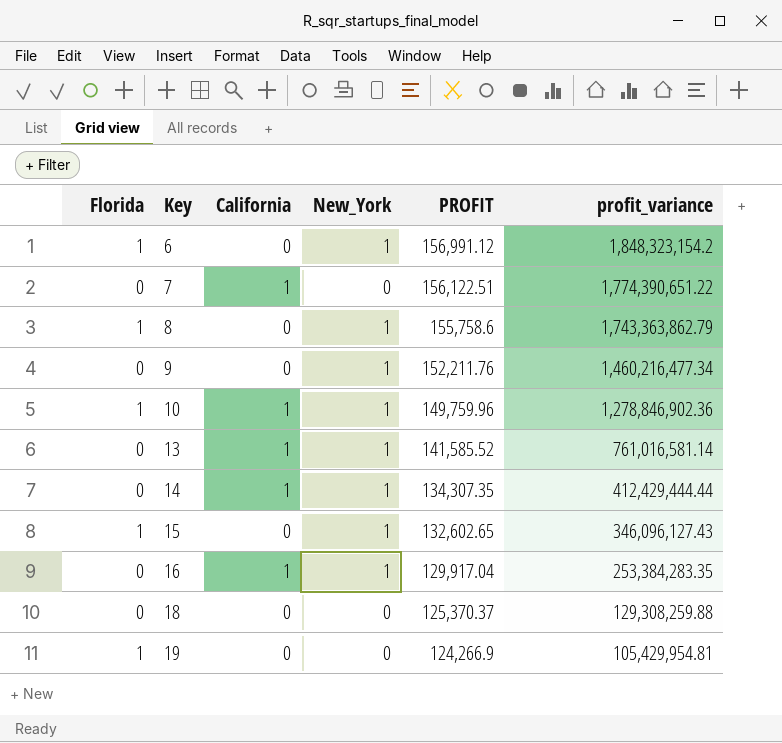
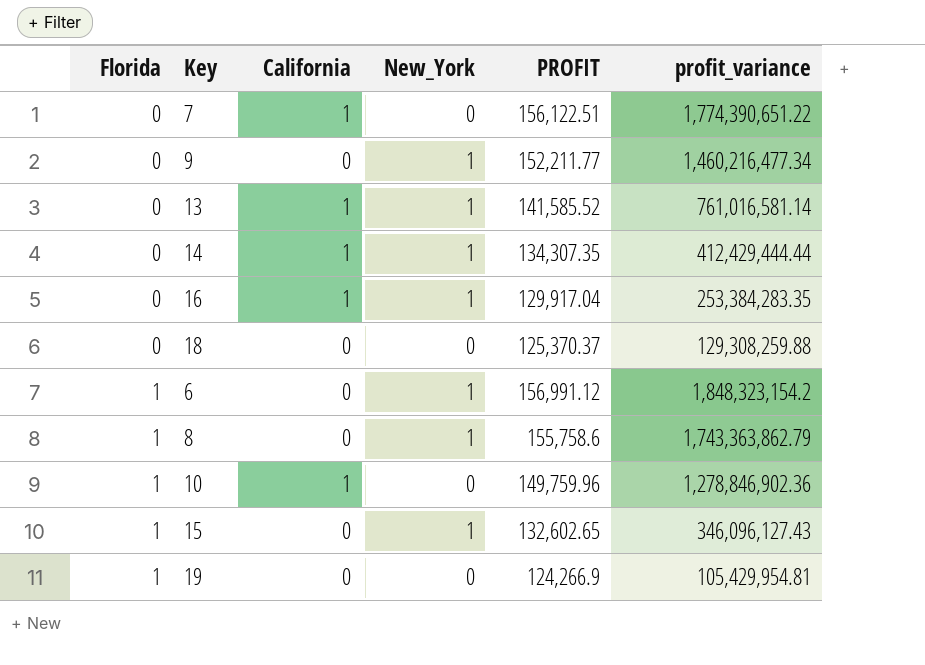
row order: Key ascending -> Florida ascending
9 | PROFIT: 152,211.76 -> 152,211.77
10 | New_York: 1 -> 0

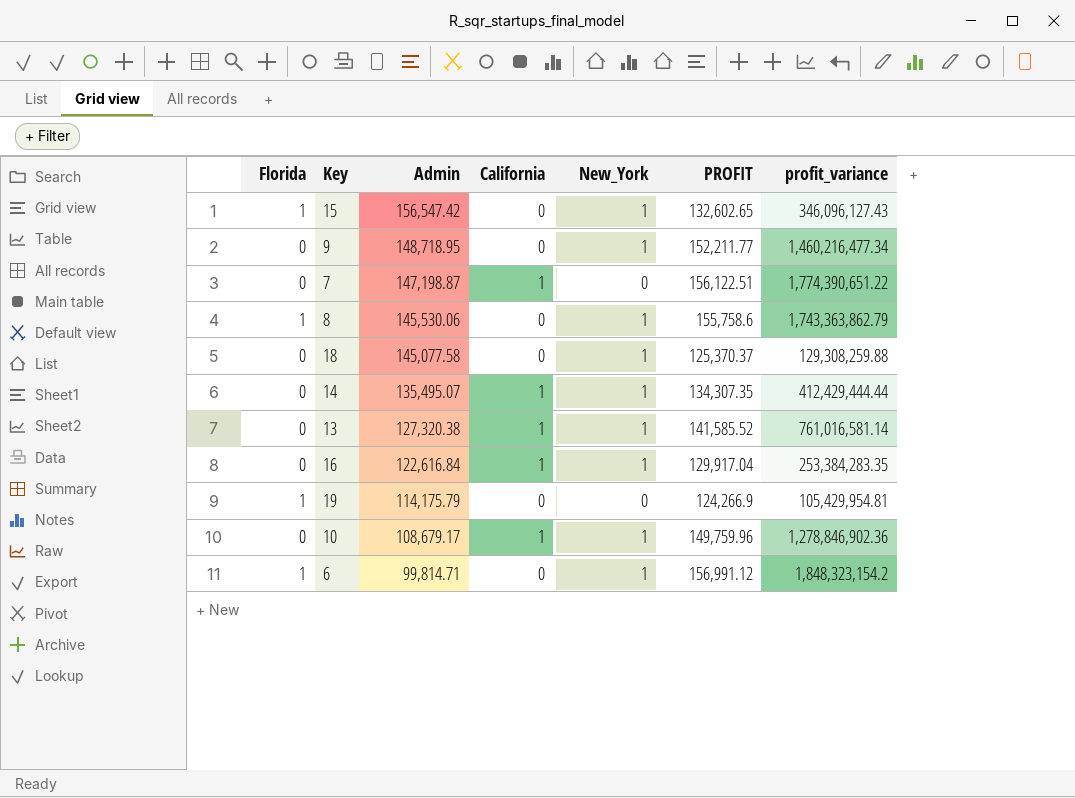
row order: Florida ascending -> Admin descending
column Admin | position: none -> 3
18 | New_York: 0 -> 1
10 | Florida: 1 -> 0
10 | New_York: 0 -> 1

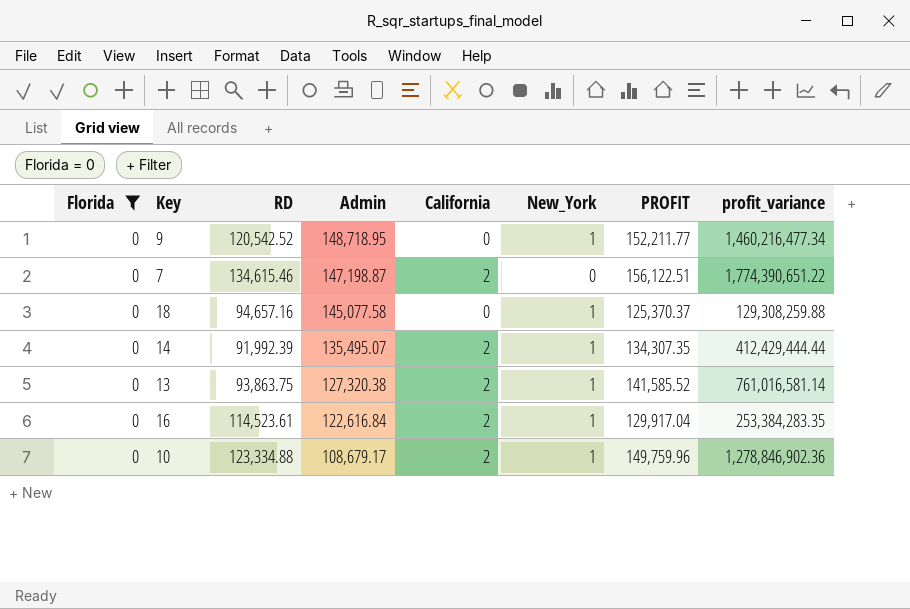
filter: none -> Florida = 0
column RD | position: none -> 3
7 | California: 1 -> 2
14 | California: 1 -> 2
13 | California: 1 -> 2
16 | California: 1 -> 2
10 | California: 1 -> 2

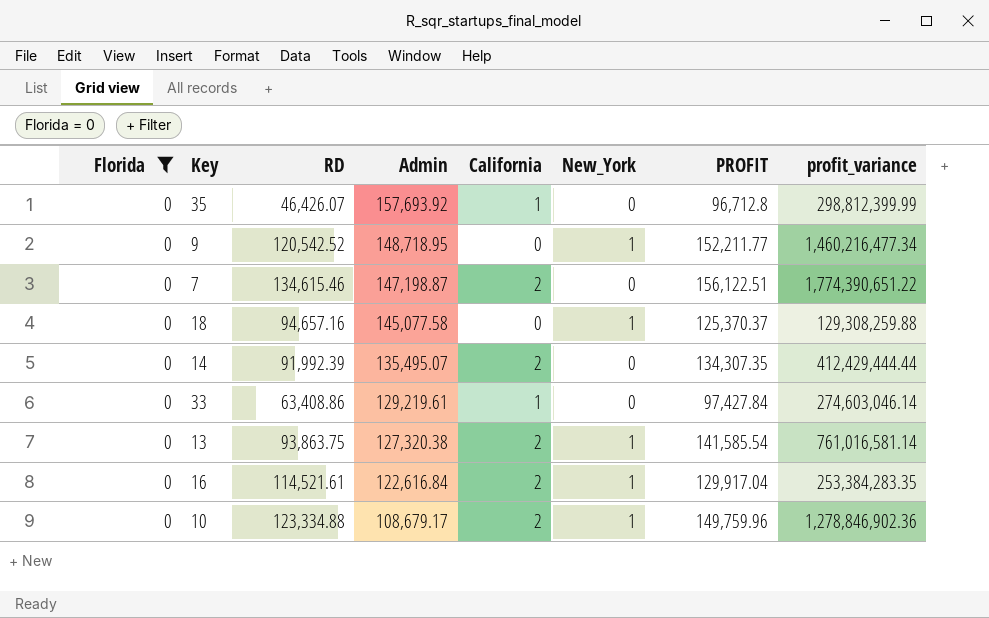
row 35: none -> 0 | 46,426.07 | 157,693.92 | 1 | 0 | 96,712.8 | 298,812,399.99
14 | New_York: 1 -> 0
row 33: none -> 0 | 63,408.86 | 129,219.61 | 1 | 0 | 97,427.84 | 274,603,046.14
13 | PROFIT: 141,585.52 -> 141,585.54
16 | RD: 114,523.61 -> 114,521.61

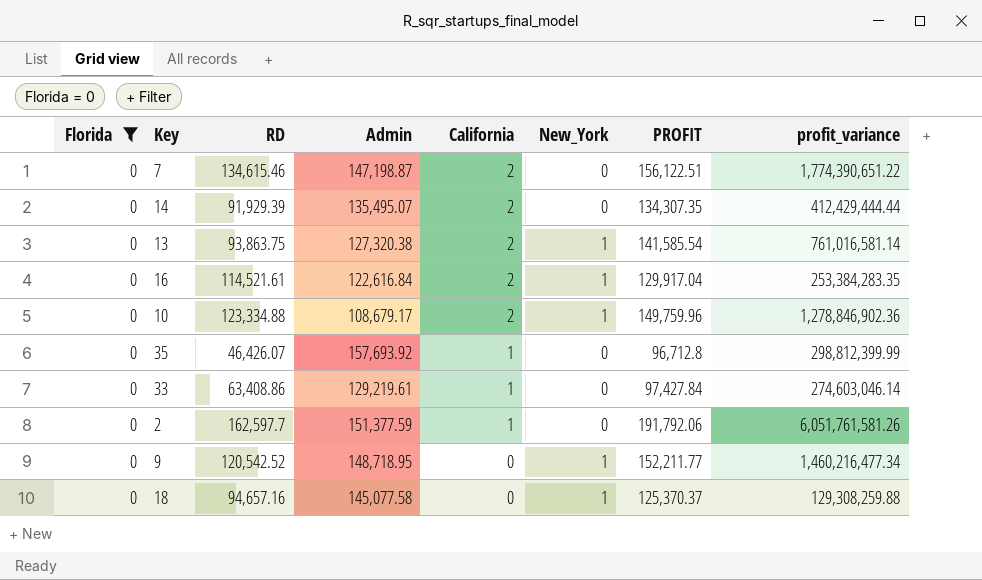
row order: Admin descending -> California descending
14 | RD: 91,992.39 -> 91,929.39
row 2: none -> 0 | 162,597.7 | 151,377.59 | 1 | 0 | 191,792.06 | 6,051,761,581.26

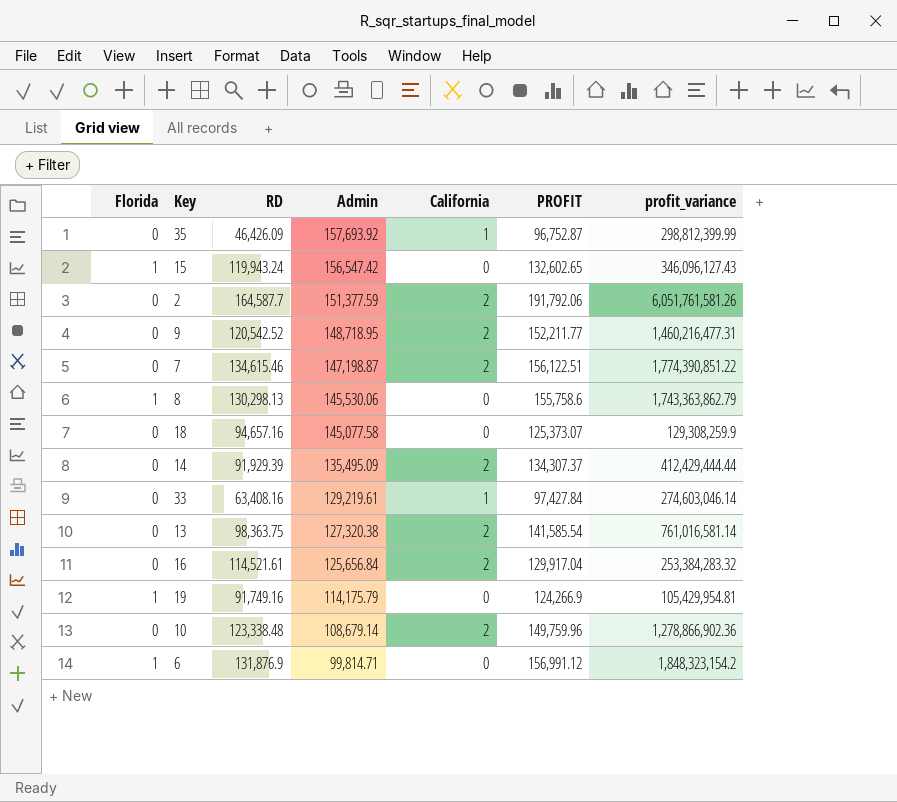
filter: Florida = 0 -> none
row order: California descending -> Admin descending
column New_York | position: 6 -> none
35 | RD: 46,426.07 -> 46,426.09
35 | PROFIT: 96,712.8 -> 96,752.87
2 | RD: 162,597.7 -> 164,587.7
2 | California: 1 -> 2
9 | California: 0 -> 2
9 | profit_variance: 1,460,216,477.34 -> 1,460,216,477.31
7 | profit_variance: 1,774,390,651.22 -> 1,774,390,851.22
18 | PROFIT: 125,370.37 -> 125,373.07
18 | profit_variance: 129,308,259.88 -> 129,308,259.9
14 | Admin: 135,495.07 -> 135,495.09
14 | PROFIT: 134,307.35 -> 134,307.37
33 | RD: 63,408.86 -> 63,408.16
13 | RD: 93,863.75 -> 98,363.75
16 | Admin: 122,616.84 -> 125,656.84
16 | profit_variance: 253,384,283.35 -> 253,384,283.32
10 | RD: 123,334.88 -> 123,338.48
10 | Admin: 108,679.17 -> 108,679.14
10 | profit_variance: 1,278,846,902.36 -> 1,278,866,902.36

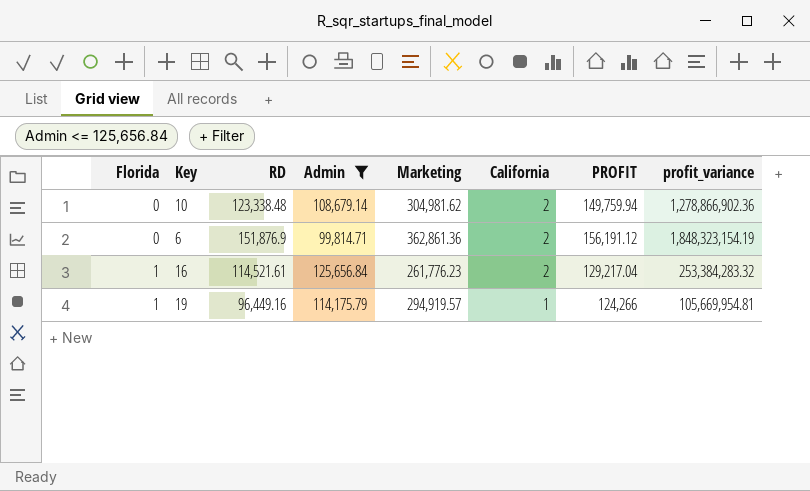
filter: none -> Admin <= 125,656.84
row order: Admin descending -> Florida ascending
column Marketing | position: none -> 5
10 | PROFIT: 149,759.96 -> 149,759.94
6 | Florida: 1 -> 0
6 | RD: 131,876.9 -> 151,876.9
6 | California: 0 -> 2
6 | PROFIT: 156,991.12 -> 156,191.12
6 | profit_variance: 1,848,323,154.2 -> 1,848,323,154.19
16 | Florida: 0 -> 1
16 | PROFIT: 129,917.04 -> 129,217.04
19 | RD: 91,749.16 -> 96,449.16
19 | California: 0 -> 1
19 | PROFIT: 124,266.9 -> 124,266
19 | profit_variance: 105,429,954.81 -> 105,669,954.81

